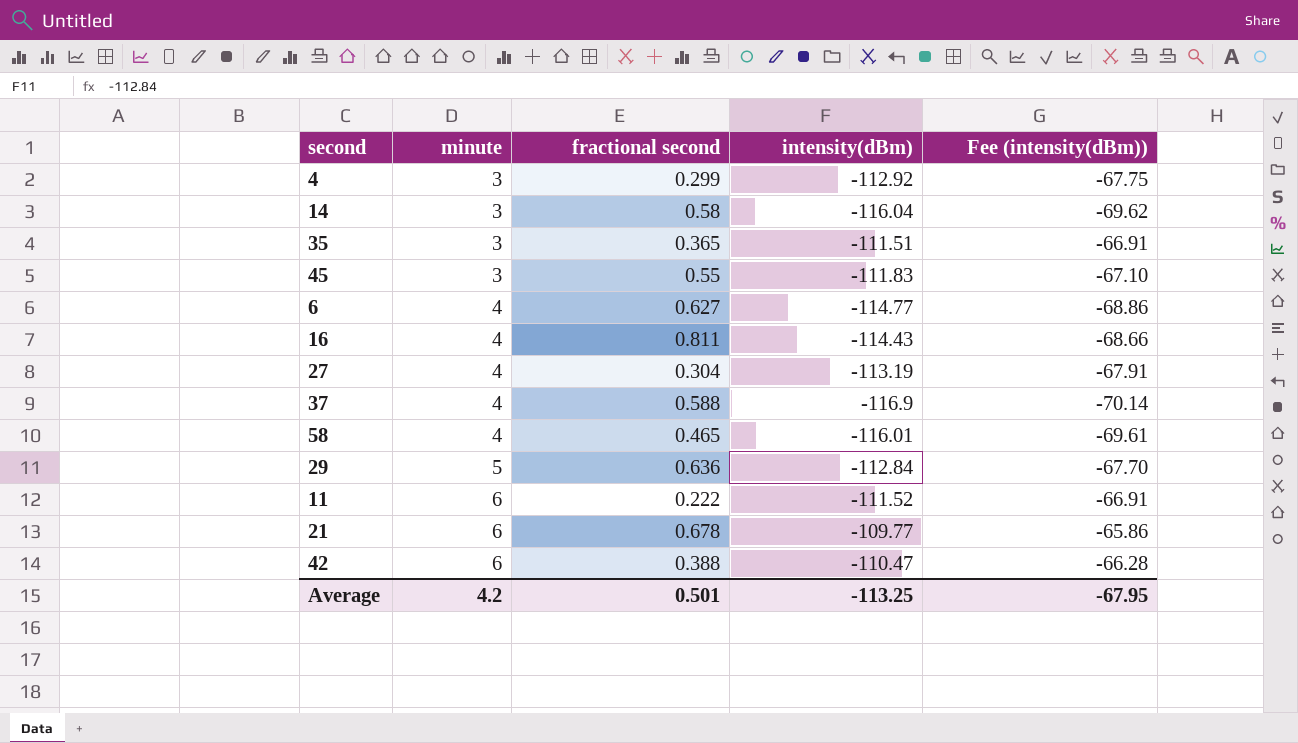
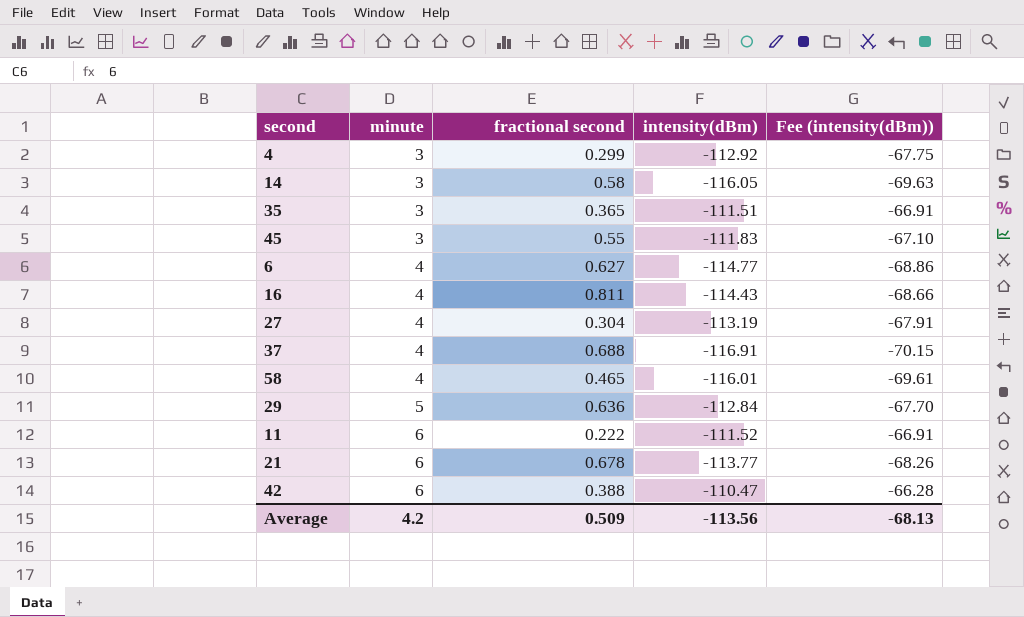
14 | intensity(dBm): -116.04 -> -116.05
14 | Fee (intensity(dBm)): -69.62 -> -69.63
37 | fractional second: 0.588 -> 0.688
37 | intensity(dBm): -116.9 -> -116.91
37 | Fee (intensity(dBm)): -70.14 -> -70.15
21 | intensity(dBm): -109.77 -> -113.77
21 | Fee (intensity(dBm)): -65.86 -> -68.26
Average | fractional second: 0.501 -> 0.509
Average | intensity(dBm): -113.25 -> -113.56
Average | Fee (intensity(dBm)): -67.95 -> -68.13

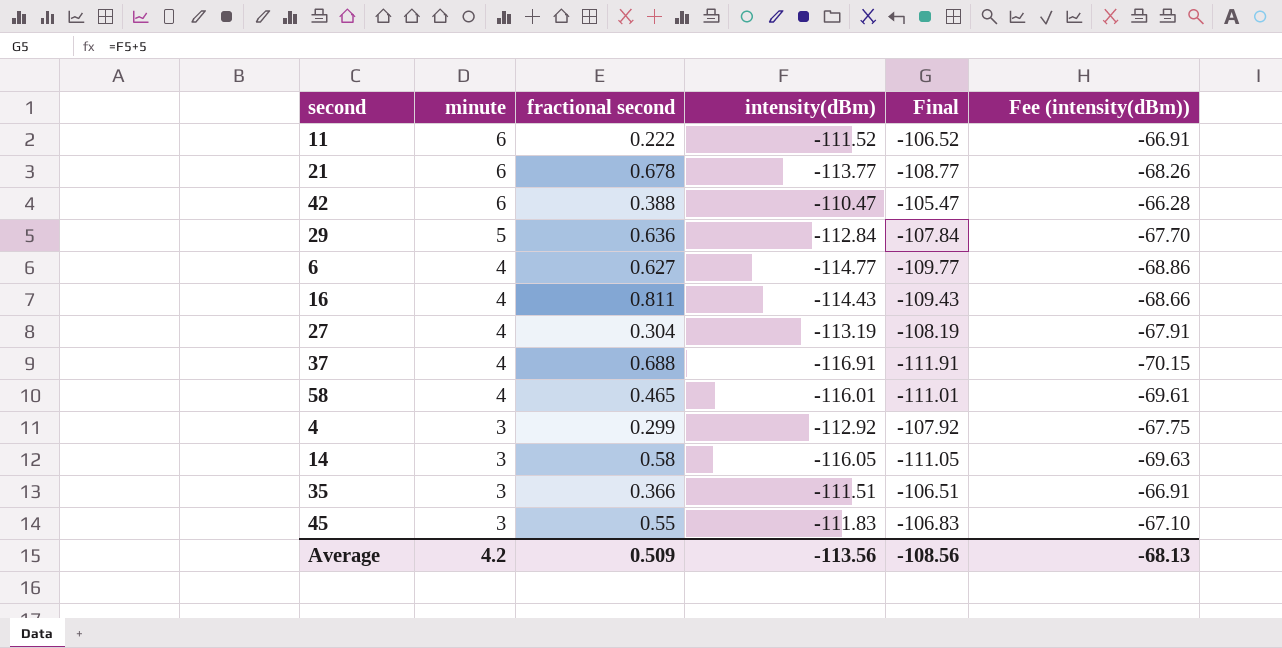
row order: minute ascending -> minute descending
column Final | formula: none -> [intensity(dBm)] + 5
35 | fractional second: 0.365 -> 0.366

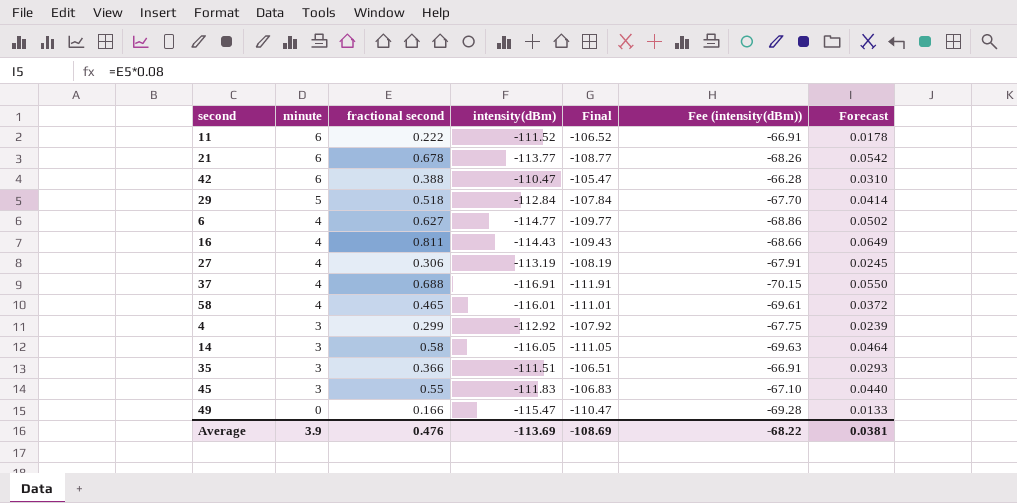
column Forecast | formula: none -> [fractional second] * 0.08
29 | fractional second: 0.636 -> 0.518
27 | fractional second: 0.304 -> 0.306
row 49: none -> 0 | 0.166 | -115.47 | -110.47 | -69.28 | 0.0133
Average | minute: 4.2 -> 3.9
Average | fractional second: 0.509 -> 0.476
Average | intensity(dBm): -113.56 -> -113.69
Average | Final: -108.56 -> -108.69
Average | Fee (intensity(dBm)): -68.13 -> -68.22

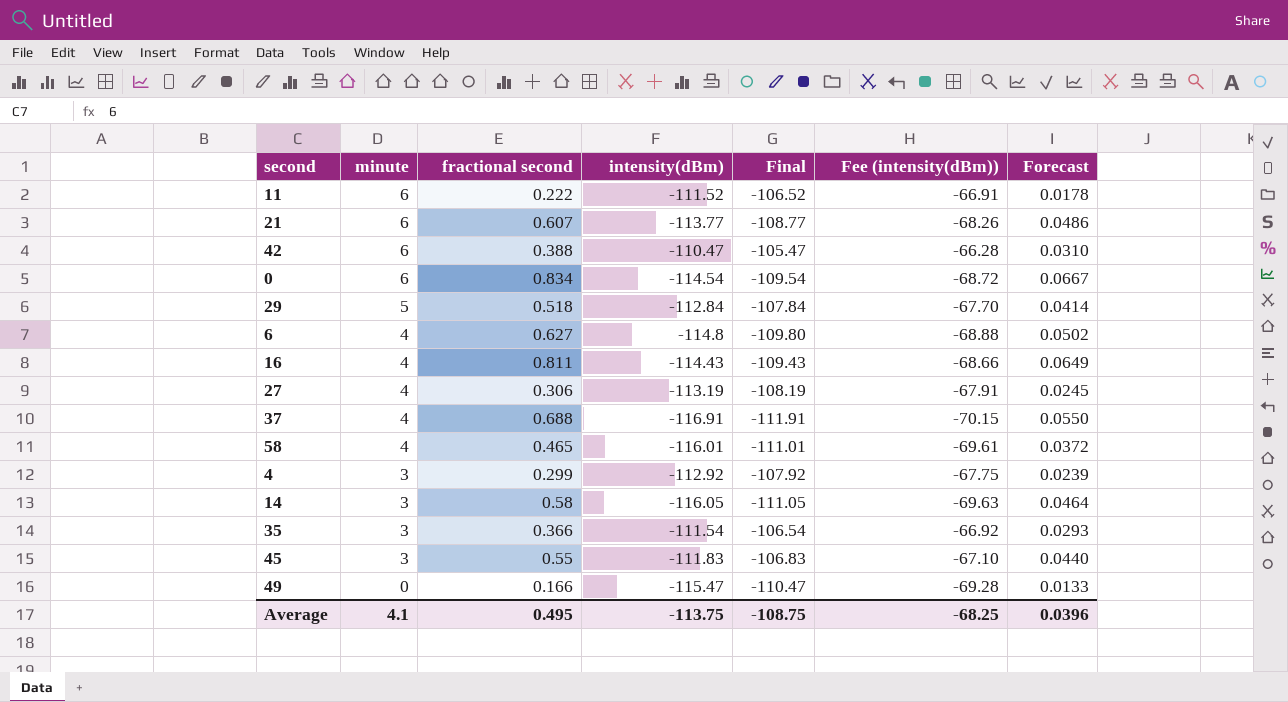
21 | fractional second: 0.678 -> 0.607
21 | Forecast: 0.0542 -> 0.0486
row 0: none -> 6 | 0.834 | -114.54 | -109.54 | -68.72 | 0.0667
6 | intensity(dBm): -114.77 -> -114.8
6 | Final: -109.77 -> -109.80
6 | Fee (intensity(dBm)): -68.86 -> -68.88
35 | intensity(dBm): -111.51 -> -111.54
35 | Final: -106.51 -> -106.54
35 | Fee (intensity(dBm)): -66.91 -> -66.92
Average | minute: 3.9 -> 4.1
Average | fractional second: 0.476 -> 0.495
Average | intensity(dBm): -113.69 -> -113.75
Average | Final: -108.69 -> -108.75
Average | Fee (intensity(dBm)): -68.22 -> -68.25
Average | Forecast: 0.0381 -> 0.0396

